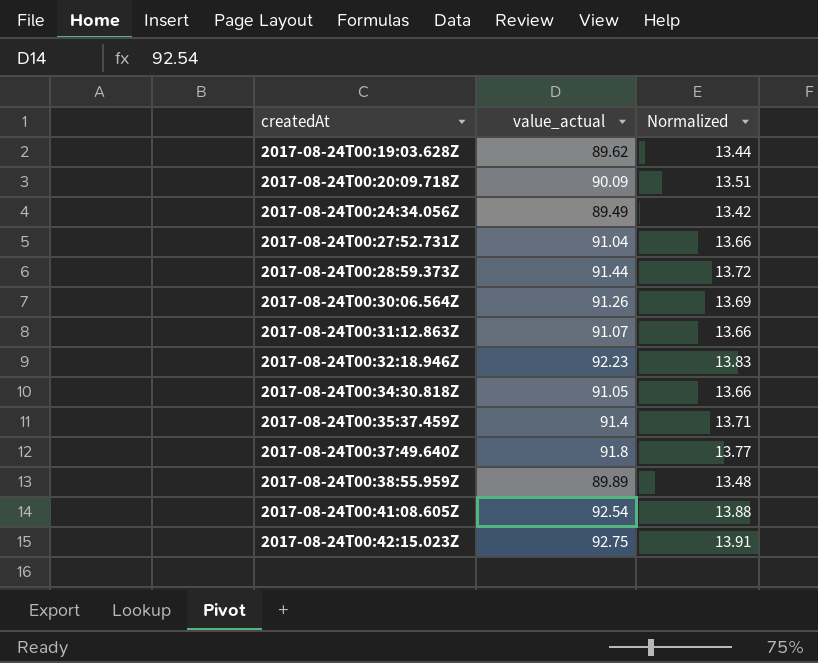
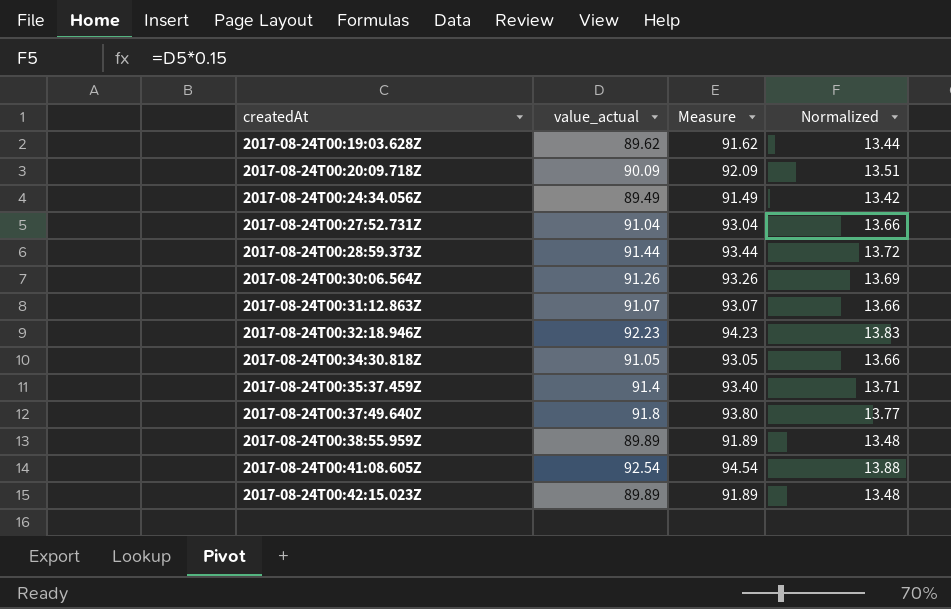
column Measure | formula: none -> [value_actual] + 2
2017-08-24T00:42:15.023Z | value_actual: 92.75 -> 89.89
2017-08-24T00:42:15.023Z | Normalized: 13.91 -> 13.48

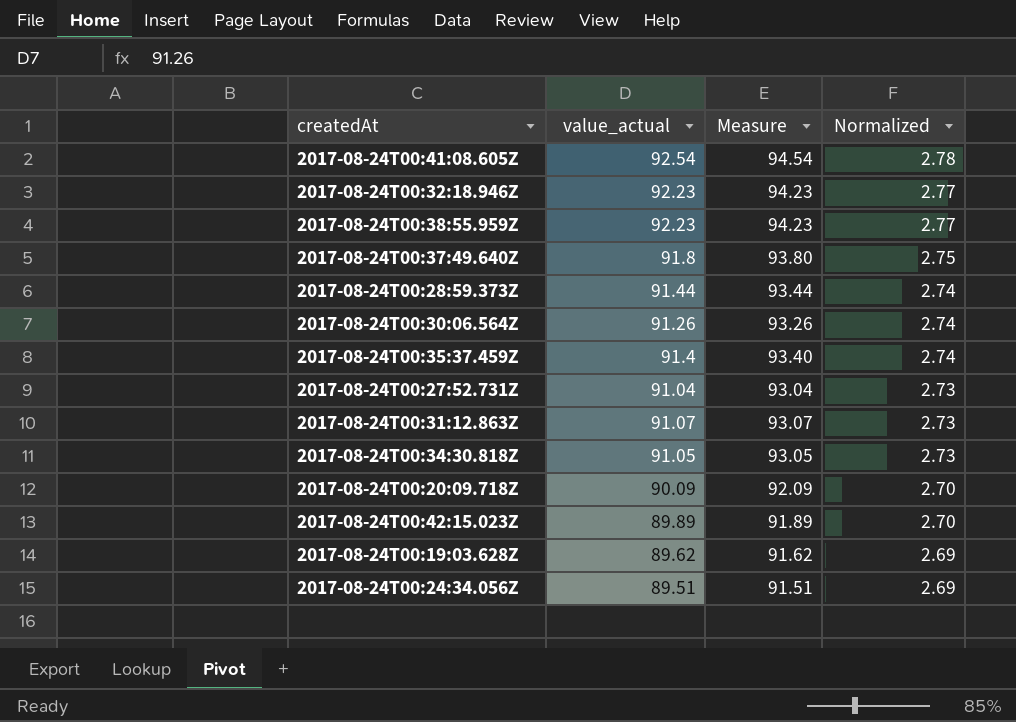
row order: createdAt ascending -> Normalized descending
column Normalized | formula: [value_actual] * 0.15 -> [value_actual] * 0.03
2017-08-24T00:38:55.959Z | value_actual: 89.89 -> 92.23
2017-08-24T00:38:55.959Z | Measure: 91.89 -> 94.23
2017-08-24T00:24:34.056Z | value_actual: 89.49 -> 89.51
2017-08-24T00:24:34.056Z | Measure: 91.49 -> 91.51

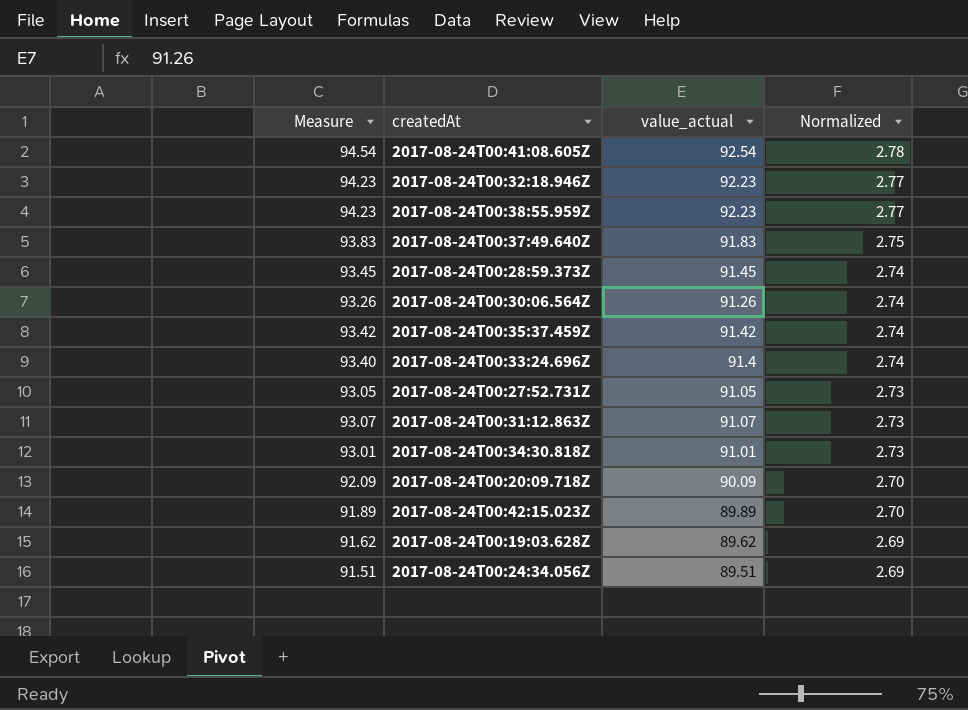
column Measure | position: 3 -> 1
2017-08-24T00:37:49.640Z | Measure: 93.80 -> 93.83
2017-08-24T00:37:49.640Z | value_actual: 91.8 -> 91.83
2017-08-24T00:28:59.373Z | Measure: 93.44 -> 93.45
2017-08-24T00:28:59.373Z | value_actual: 91.44 -> 91.45
2017-08-24T00:35:37.459Z | Measure: 93.40 -> 93.42
2017-08-24T00:35:37.459Z | value_actual: 91.4 -> 91.42
row 2017-08-24T00:33:24.696Z: none -> 93.40 | 91.4 | 2.74
2017-08-24T00:27:52.731Z | Measure: 93.04 -> 93.05
2017-08-24T00:27:52.731Z | value_actual: 91.04 -> 91.05
2017-08-24T00:34:30.818Z | Measure: 93.05 -> 93.01
2017-08-24T00:34:30.818Z | value_actual: 91.05 -> 91.01

